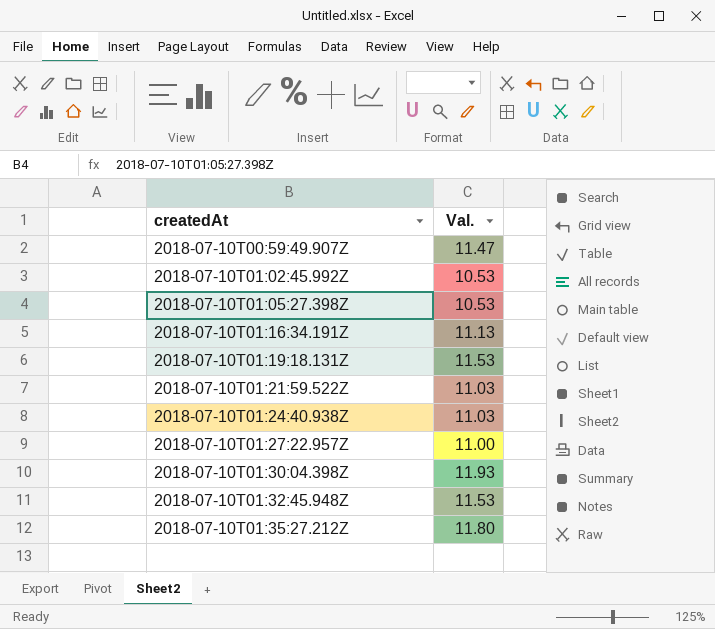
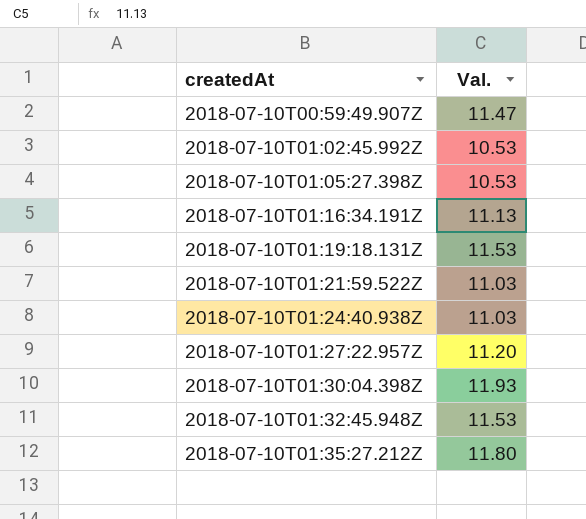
2018-07-10T01:27:22.957Z | Val.: 11.00 -> 11.20

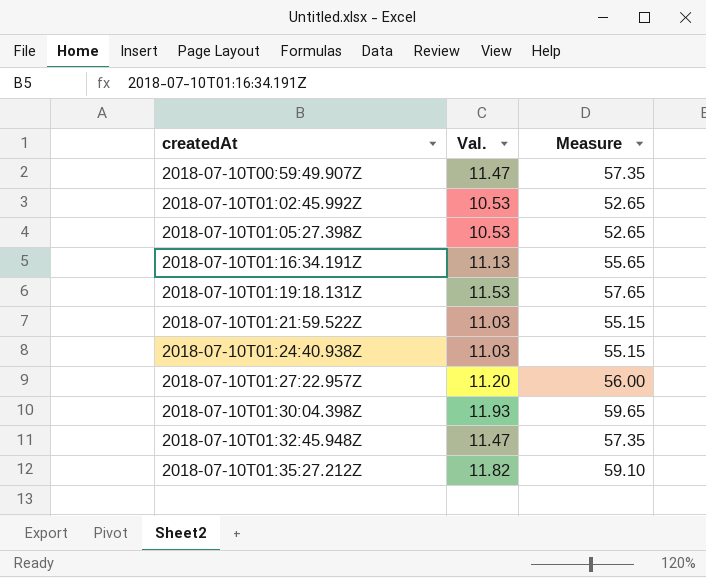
column Measure | formula: none -> [Val.] * 5
2018-07-10T01:32:45.948Z | Val.: 11.53 -> 11.47
2018-07-10T01:35:27.212Z | Val.: 11.80 -> 11.82

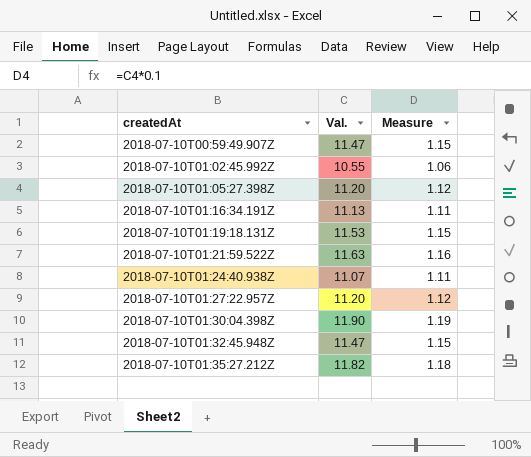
column Measure | formula: [Val.] * 5 -> [Val.] * 0.1
2018-07-10T01:02:45.992Z | Val.: 10.53 -> 10.55
2018-07-10T01:05:27.398Z | Val.: 10.53 -> 11.20
2018-07-10T01:21:59.522Z | Val.: 11.03 -> 11.63
2018-07-10T01:24:40.938Z | Val.: 11.03 -> 11.07
2018-07-10T01:30:04.398Z | Val.: 11.93 -> 11.90

